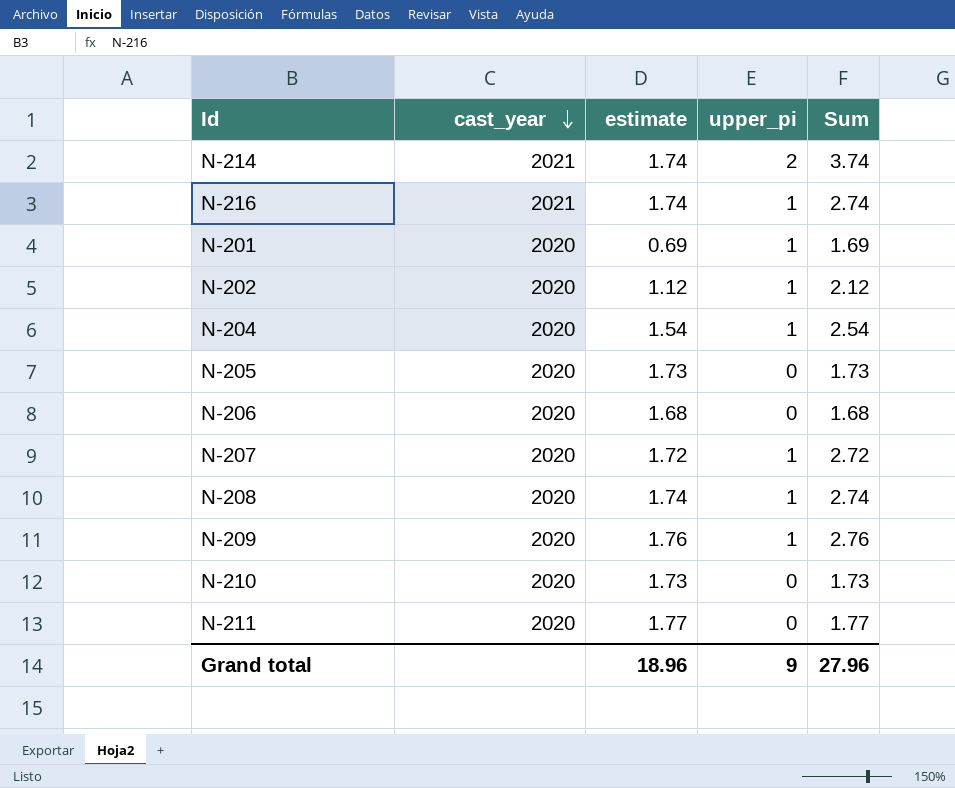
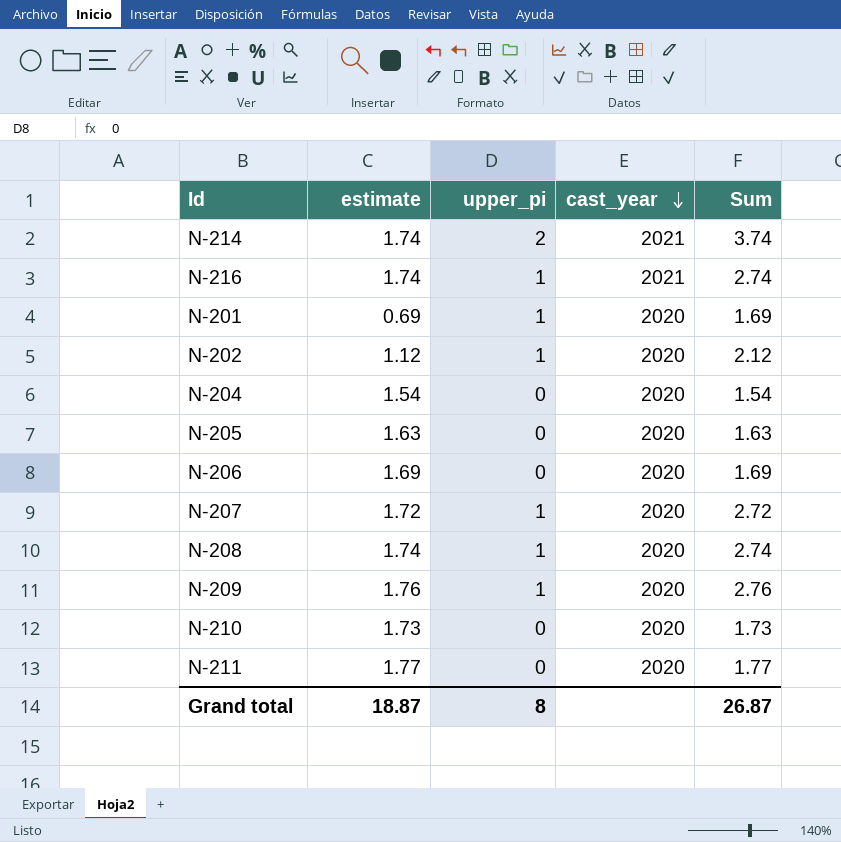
column cast_year | position: 2 -> 4
N-204 | upper_pi: 1 -> 0
N-204 | Sum: 2.54 -> 1.54
N-205 | estimate: 1.73 -> 1.63
N-205 | Sum: 1.73 -> 1.63
N-206 | estimate: 1.68 -> 1.69
N-206 | Sum: 1.68 -> 1.69
Grand total | estimate: 18.96 -> 18.87
Grand total | upper_pi: 9 -> 8
Grand total | Sum: 27.96 -> 26.87

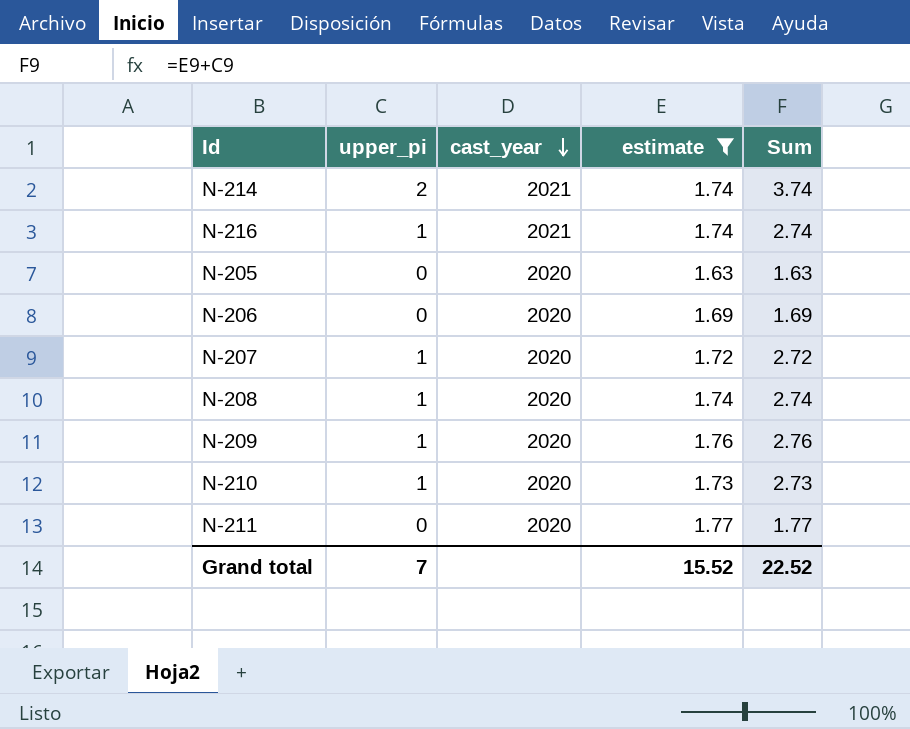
filter: none -> estimate >= 1.63
column estimate | position: 2 -> 4
N-210 | upper_pi: 0 -> 1
N-210 | Sum: 1.73 -> 2.73
Grand total | upper_pi: 8 -> 7
Grand total | estimate: 18.87 -> 15.52
Grand total | Sum: 26.87 -> 22.52

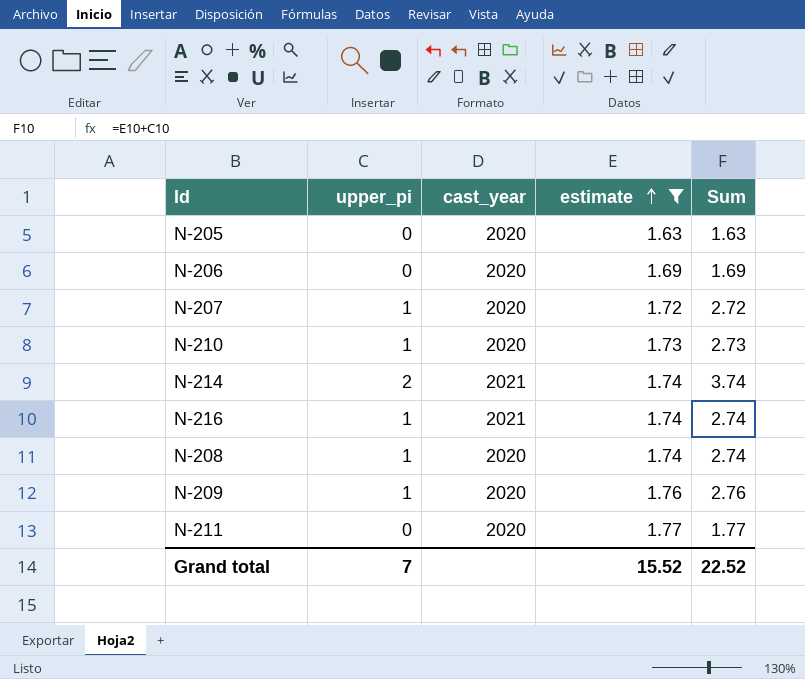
row order: cast_year descending -> estimate ascending

